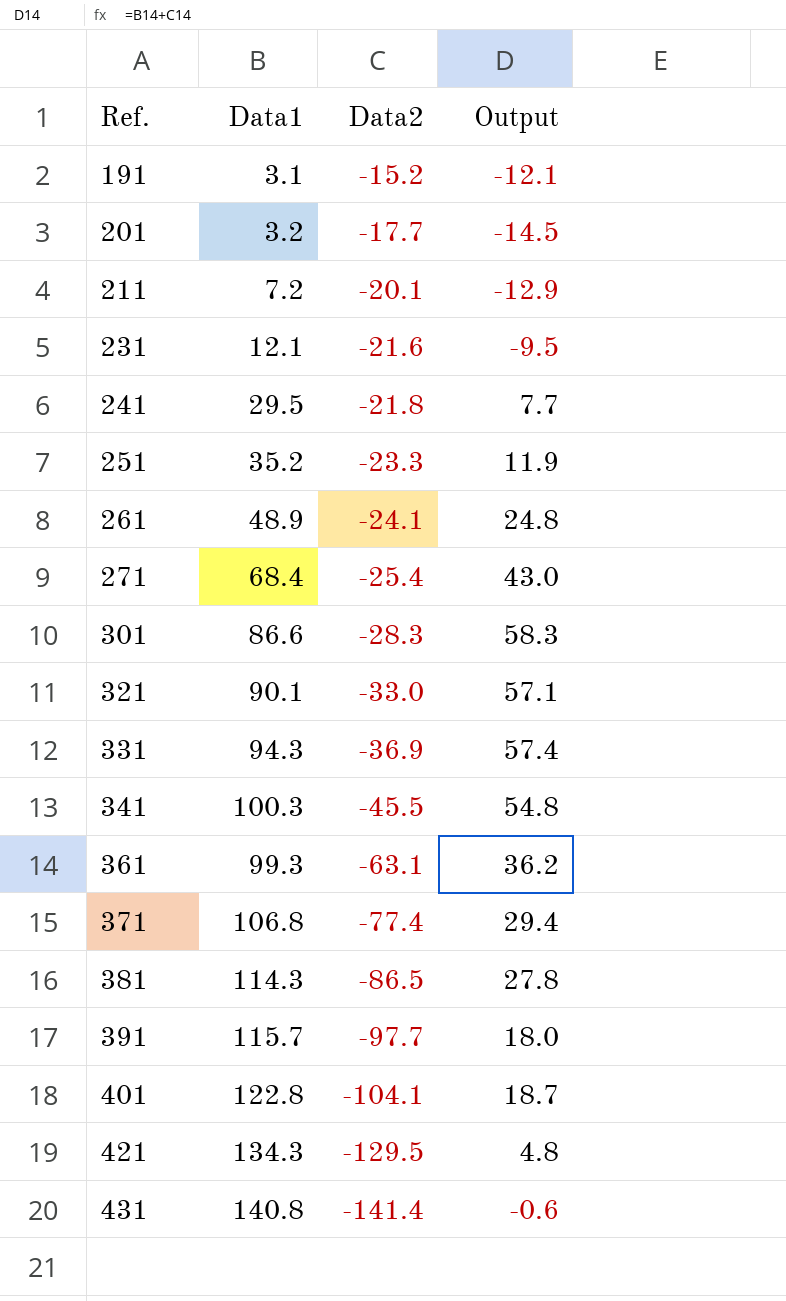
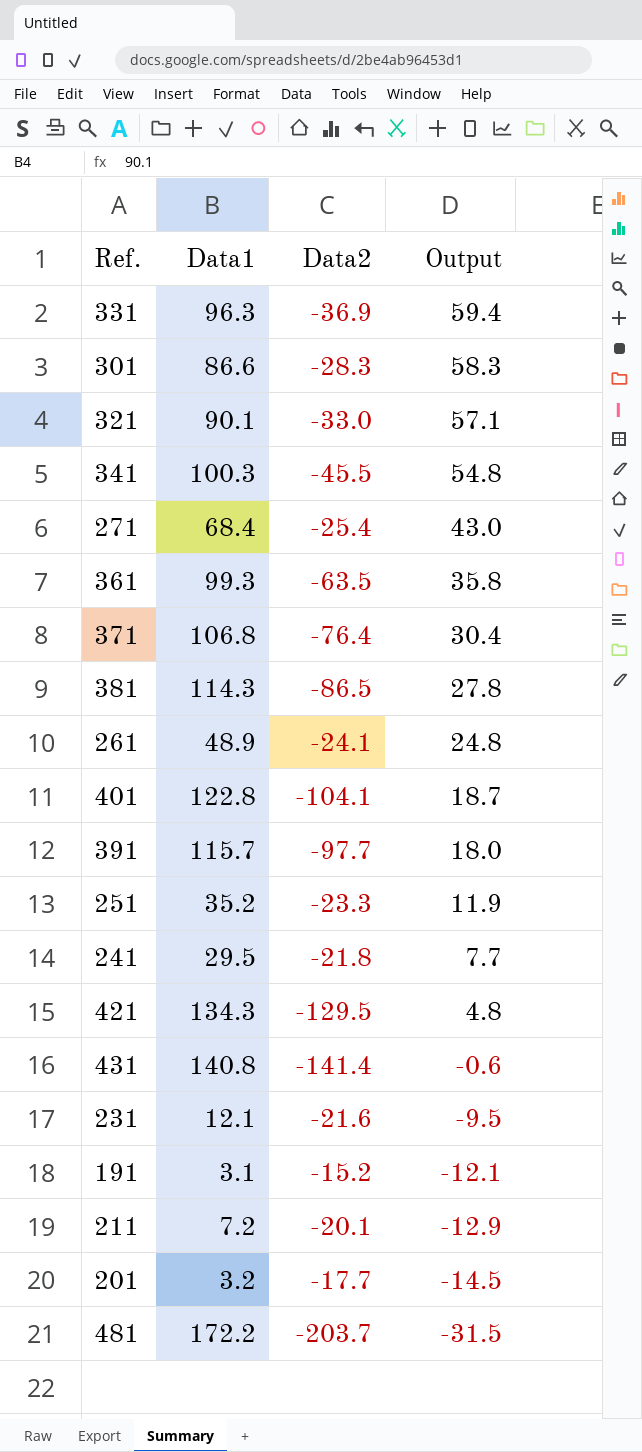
row order: Ref. ascending -> Output descending
331 | Data1: 94.3 -> 96.3
331 | Output: 57.4 -> 59.4
361 | Data2: -63.1 -> -63.5
361 | Output: 36.2 -> 35.8
371 | Data2: -77.4 -> -76.4
371 | Output: 29.4 -> 30.4
row 481: none -> 172.2 | -203.7 | -31.5

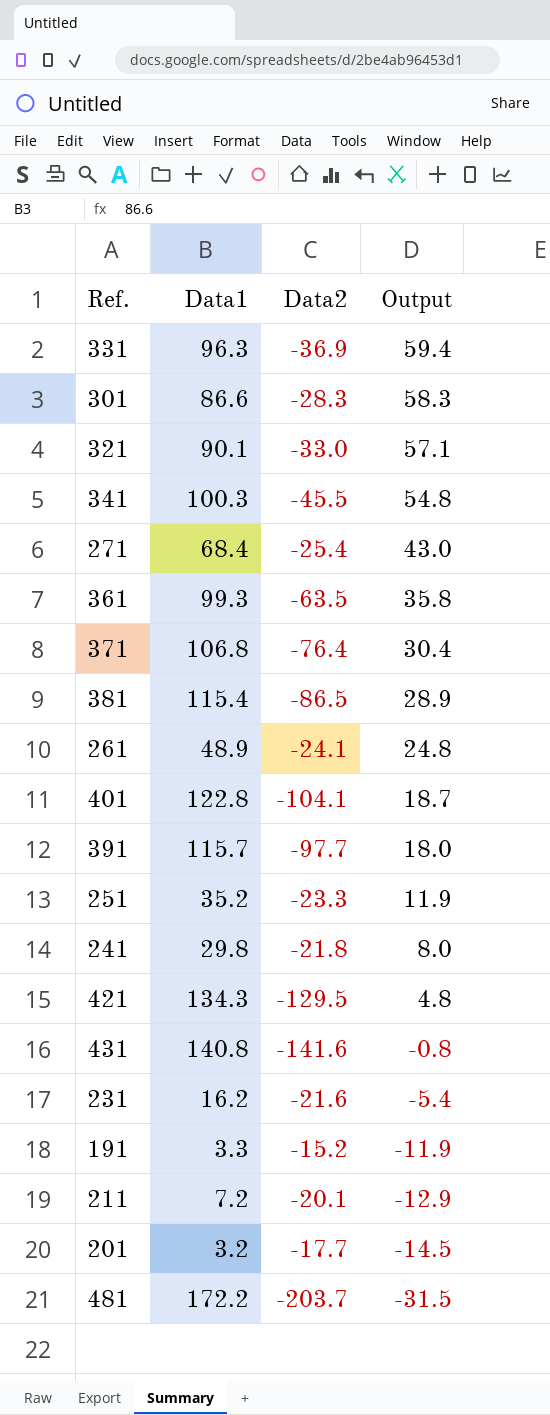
381 | Data1: 114.3 -> 115.4
381 | Output: 27.8 -> 28.9
241 | Data1: 29.5 -> 29.8
241 | Output: 7.7 -> 8.0
431 | Data2: -141.4 -> -141.6
431 | Output: -0.6 -> -0.8
231 | Data1: 12.1 -> 16.2
231 | Output: -9.5 -> -5.4
191 | Data1: 3.1 -> 3.3
191 | Output: -12.1 -> -11.9

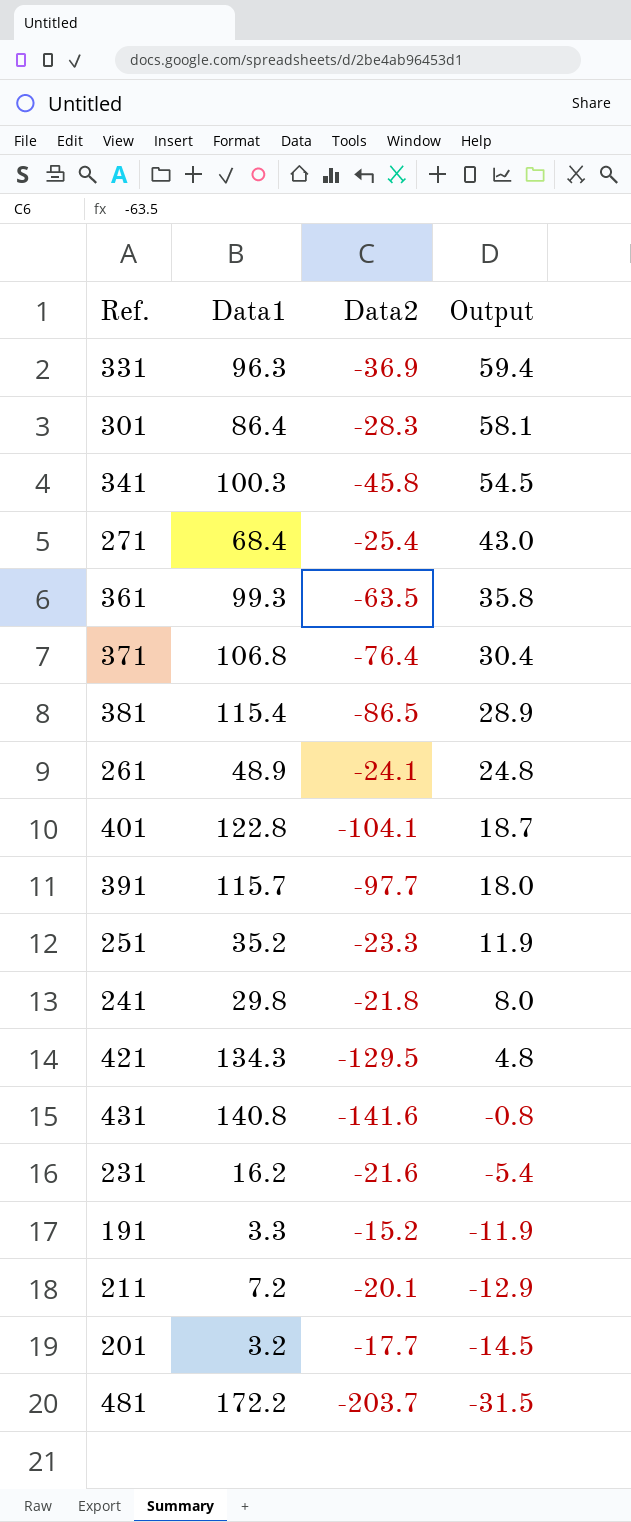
row 321: 90.1 | -33.0 | 57.1 -> none
301 | Data1: 86.6 -> 86.4
301 | Output: 58.3 -> 58.1
341 | Data2: -45.5 -> -45.8
341 | Output: 54.8 -> 54.5

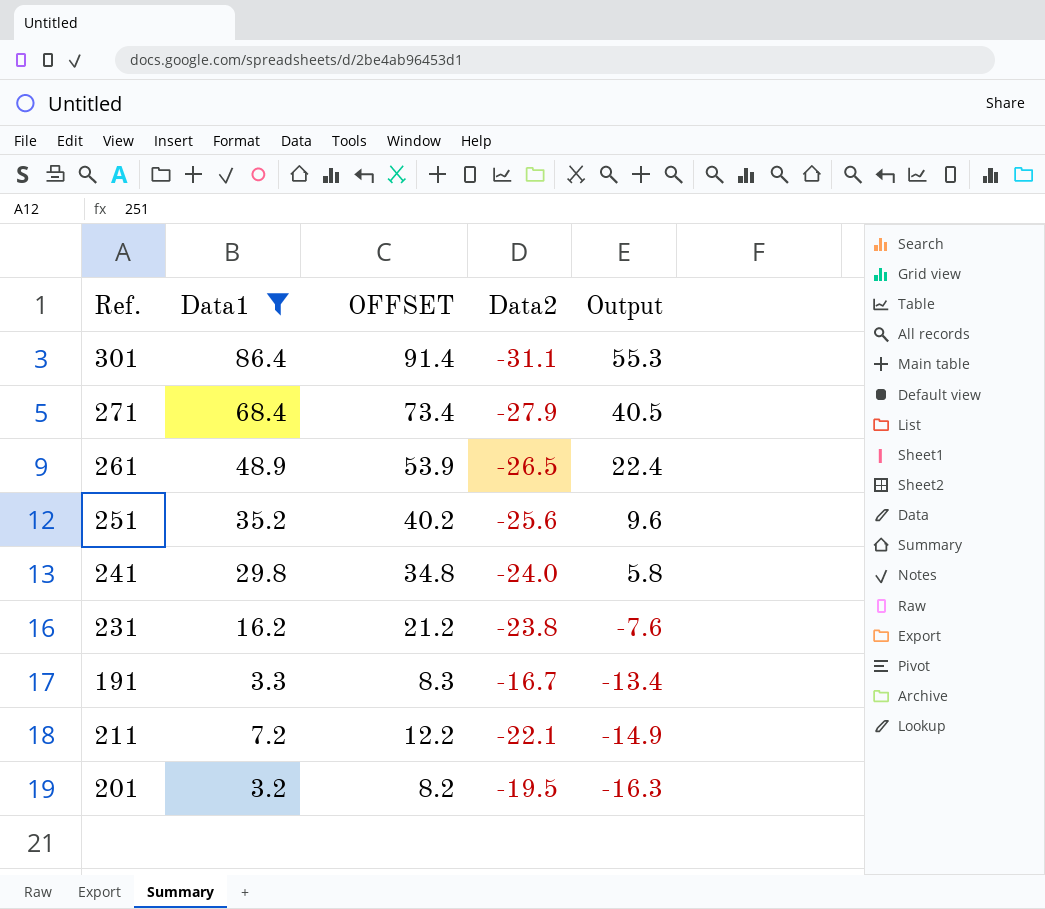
filter: none -> Data1 <= 86.4
column OFFSET | formula: none -> [Data1] + 5
301 | Data2: -28.3 -> -31.1
301 | Output: 58.1 -> 55.3
271 | Data2: -25.4 -> -27.9
271 | Output: 43.0 -> 40.5
261 | Data2: -24.1 -> -26.5
261 | Output: 24.8 -> 22.4
251 | Data2: -23.3 -> -25.6
251 | Output: 11.9 -> 9.6
241 | Data2: -21.8 -> -24.0
241 | Output: 8.0 -> 5.8
231 | Data2: -21.6 -> -23.8
231 | Output: -5.4 -> -7.6
191 | Data2: -15.2 -> -16.7
191 | Output: -11.9 -> -13.4
211 | Data2: -20.1 -> -22.1
211 | Output: -12.9 -> -14.9
201 | Data2: -17.7 -> -19.5
201 | Output: -14.5 -> -16.3

